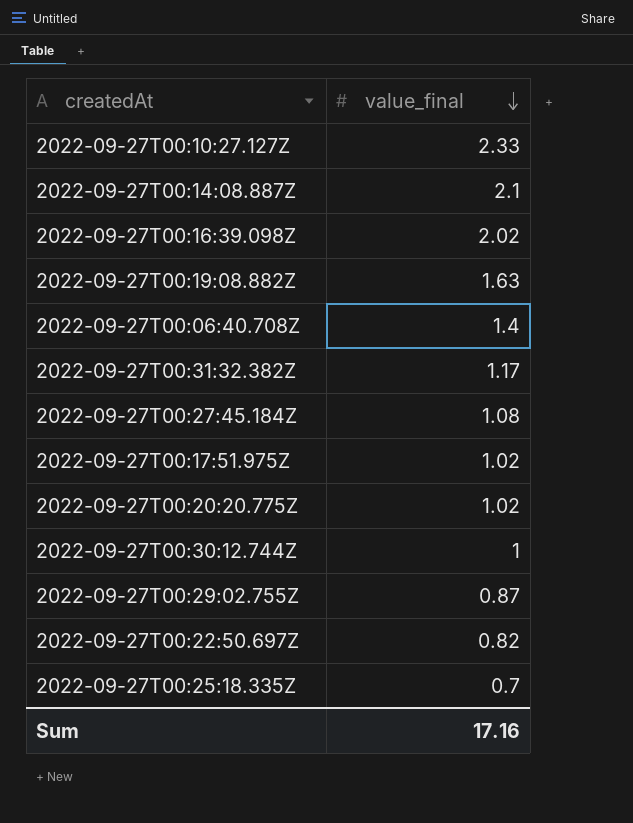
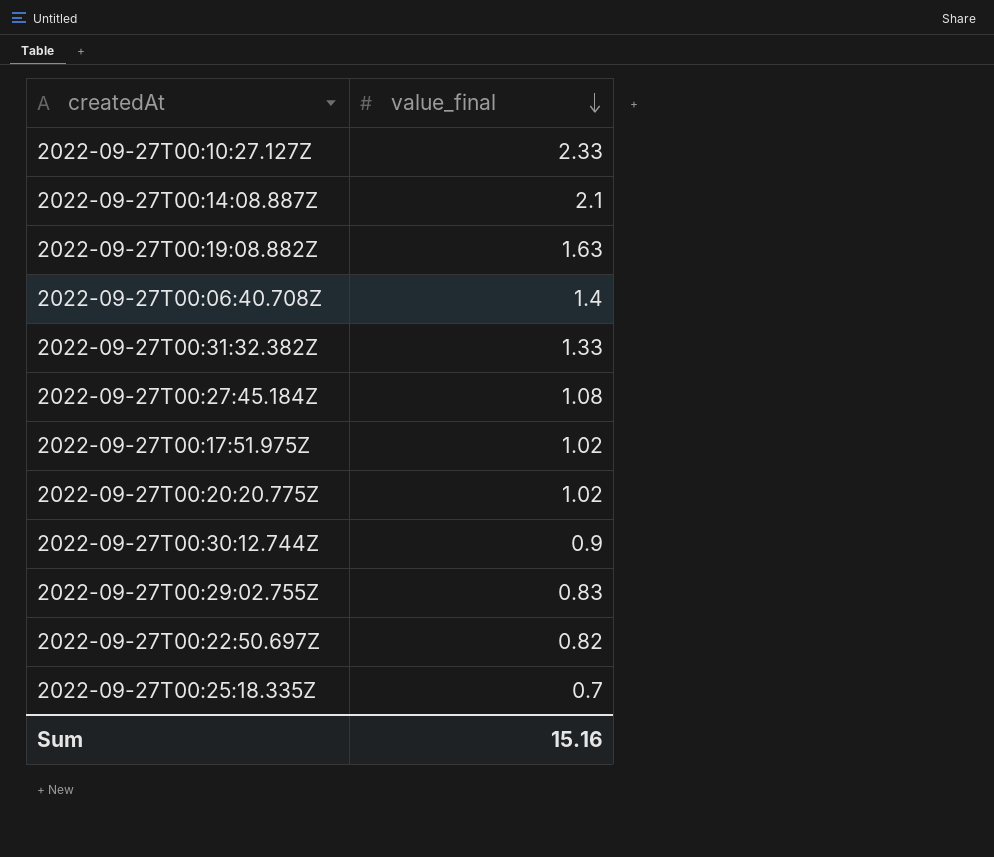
row 2022-09-27T00:16:39.098Z: 2.02 -> none
2022-09-27T00:31:32.382Z | value_final: 1.17 -> 1.33
2022-09-27T00:30:12.744Z | value_final: 1 -> 0.9
2022-09-27T00:29:02.755Z | value_final: 0.87 -> 0.83
Sum | value_final: 17.16 -> 15.16

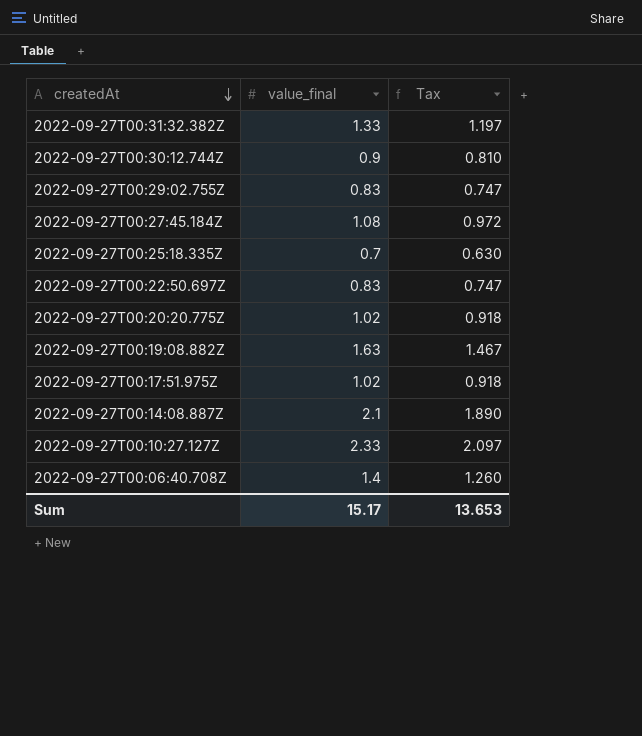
row order: value_final descending -> createdAt descending
column Tax | formula: none -> [value_final] * 0.9
2022-09-27T00:22:50.697Z | value_final: 0.82 -> 0.83
Sum | value_final: 15.16 -> 15.17

